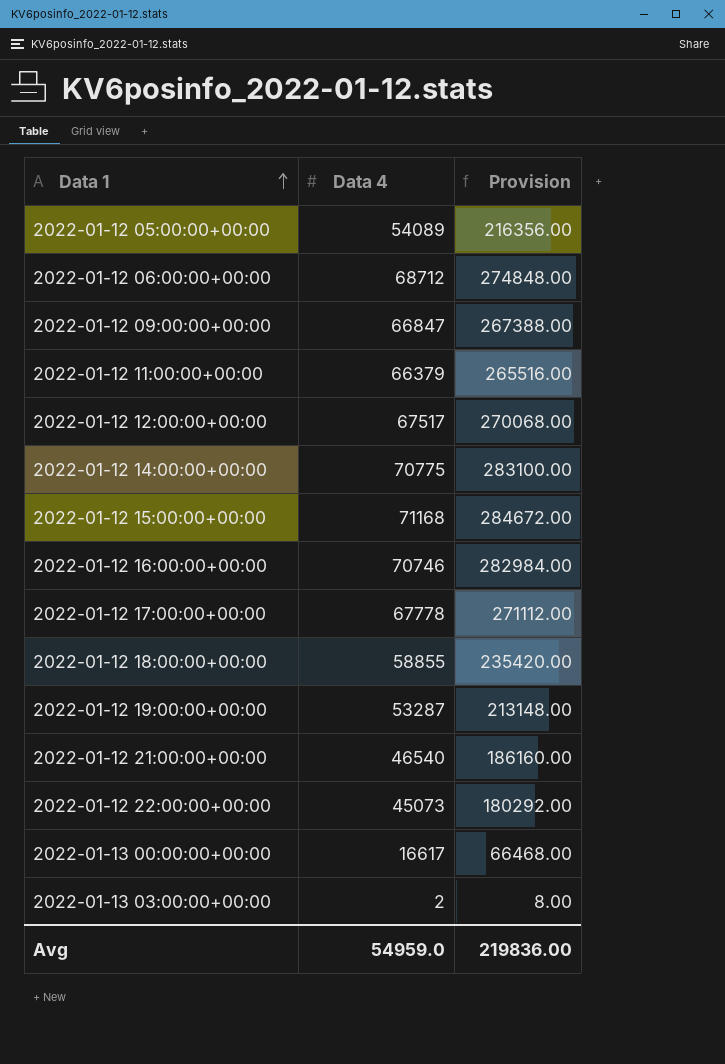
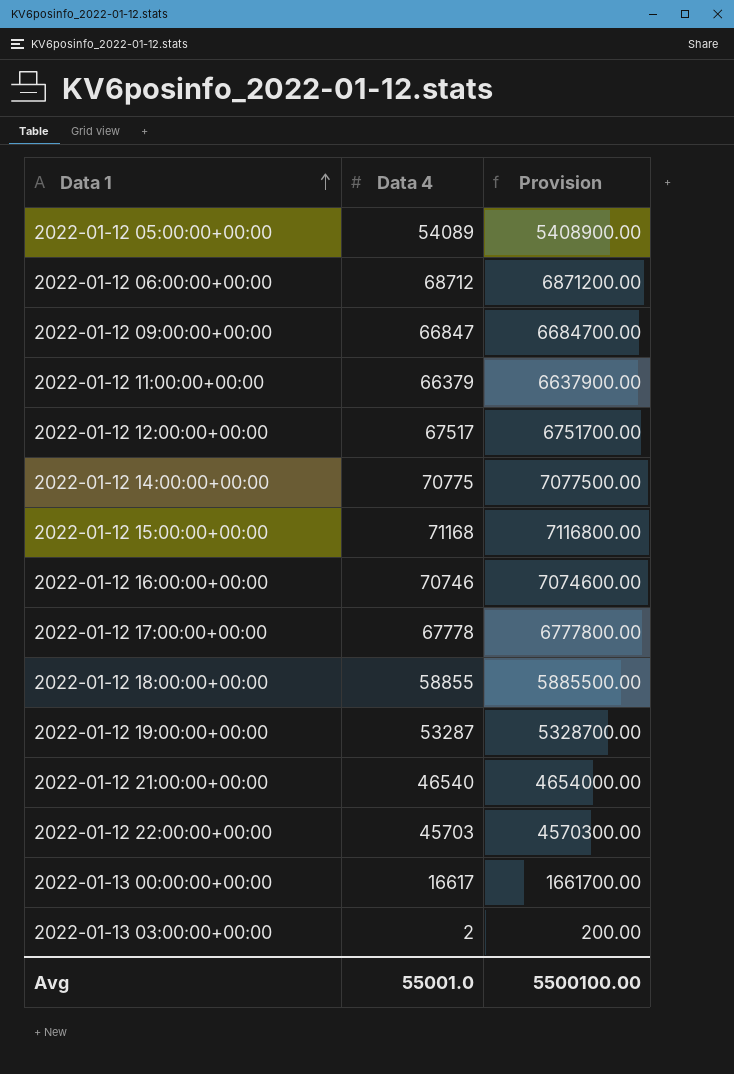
column Provision | formula: [Data 4] * 4 -> [Data 4] * 100
2022-01-12 22:00:00+00:00 | Data 4: 45073 -> 45703
Avg | Data 4: 54959.0 -> 55001.0
Avg | Provision: 219836.00 -> 5500100.00

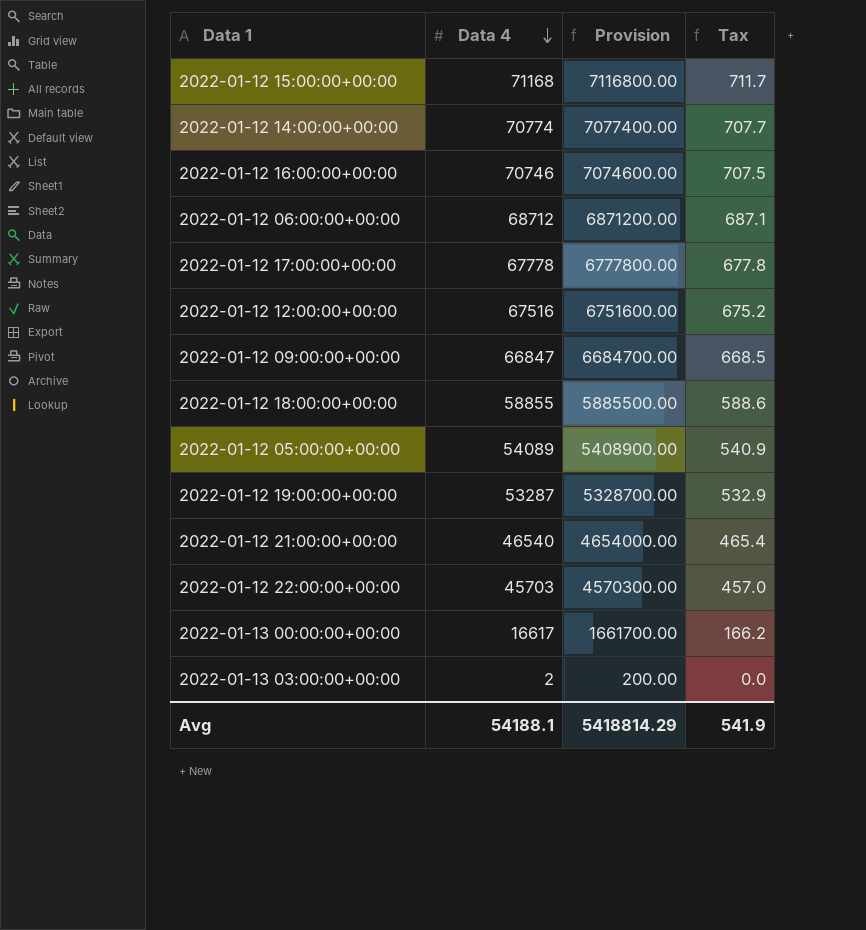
row order: Data 1 ascending -> Data 4 descending
column Tax | formula: none -> [Data 4] * 0.01
row 2022-01-12 11:00:00+00:00: 66379 | 6637900.00 -> none
2022-01-12 14:00:00+00:00 | Data 4: 70775 -> 70774
2022-01-12 14:00:00+00:00 | Provision: 7077500.00 -> 7077400.00
2022-01-12 12:00:00+00:00 | Data 4: 67517 -> 67516
2022-01-12 12:00:00+00:00 | Provision: 6751700.00 -> 6751600.00
Avg | Data 4: 55001.0 -> 54188.1
Avg | Provision: 5500100.00 -> 5418814.29

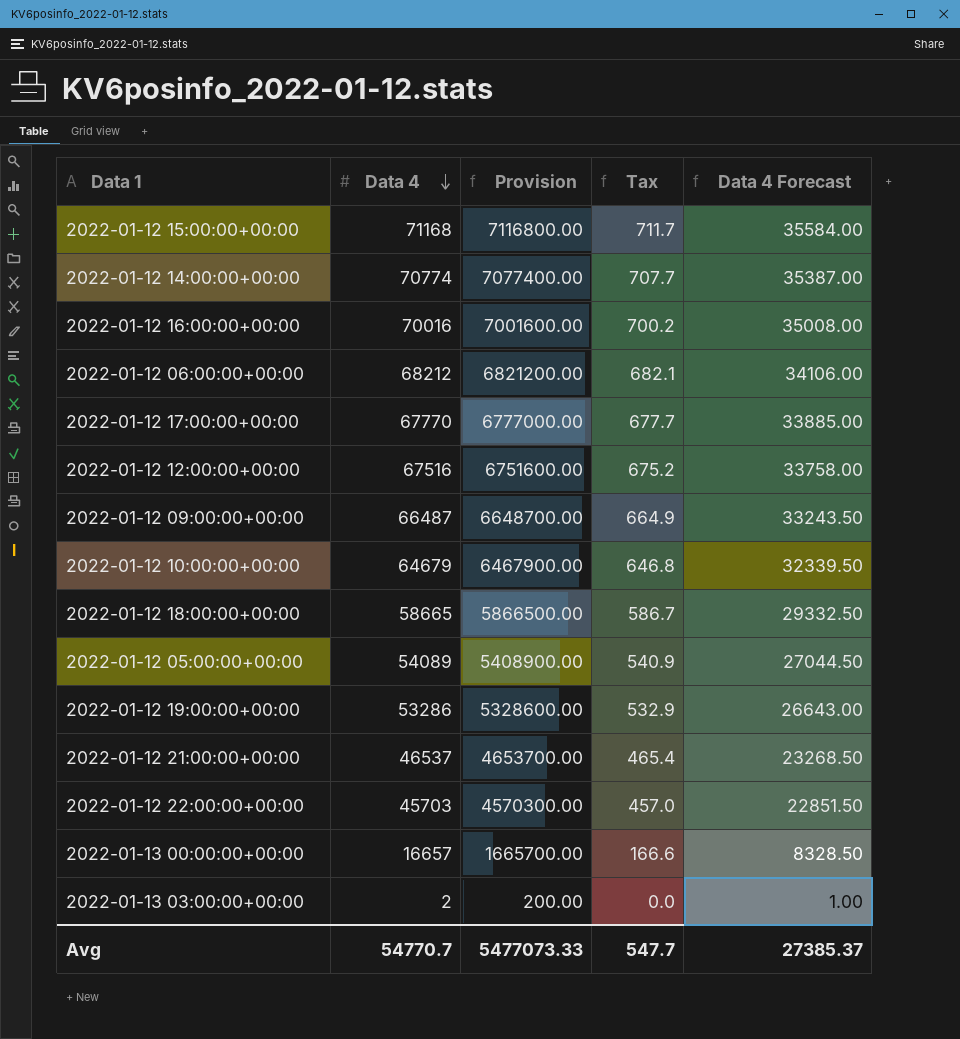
column Data 4 Forecast | formula: none -> [Data 4] * 0.5
2022-01-12 16:00:00+00:00 | Data 4: 70746 -> 70016
2022-01-12 16:00:00+00:00 | Provision: 7074600.00 -> 7001600.00
2022-01-12 16:00:00+00:00 | Tax: 707.5 -> 700.2
2022-01-12 06:00:00+00:00 | Data 4: 68712 -> 68212
2022-01-12 06:00:00+00:00 | Provision: 6871200.00 -> 6821200.00
2022-01-12 06:00:00+00:00 | Tax: 687.1 -> 682.1
2022-01-12 17:00:00+00:00 | Data 4: 67778 -> 67770
2022-01-12 17:00:00+00:00 | Provision: 6777800.00 -> 6777000.00
2022-01-12 17:00:00+00:00 | Tax: 677.8 -> 677.7
2022-01-12 09:00:00+00:00 | Data 4: 66847 -> 66487
2022-01-12 09:00:00+00:00 | Provision: 6684700.00 -> 6648700.00
2022-01-12 09:00:00+00:00 | Tax: 668.5 -> 664.9
row 2022-01-12 10:00:00+00:00: none -> 64679 | 6467900.00 | 646.8 | 32339.50
2022-01-12 18:00:00+00:00 | Data 4: 58855 -> 58665
2022-01-12 18:00:00+00:00 | Provision: 5885500.00 -> 5866500.00
2022-01-12 18:00:00+00:00 | Tax: 588.6 -> 586.7
2022-01-12 19:00:00+00:00 | Data 4: 53287 -> 53286
2022-01-12 19:00:00+00:00 | Provision: 5328700.00 -> 5328600.00
2022-01-12 21:00:00+00:00 | Data 4: 46540 -> 46537
2022-01-12 21:00:00+00:00 | Provision: 4654000.00 -> 4653700.00
2022-01-13 00:00:00+00:00 | Data 4: 16617 -> 16657
2022-01-13 00:00:00+00:00 | Provision: 1661700.00 -> 1665700.00
2022-01-13 00:00:00+00:00 | Tax: 166.2 -> 166.6
Avg | Data 4: 54188.1 -> 54770.7
Avg | Provision: 5418814.29 -> 5477073.33
Avg | Tax: 541.9 -> 547.7

